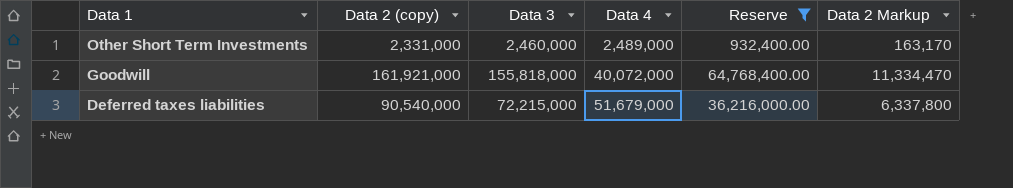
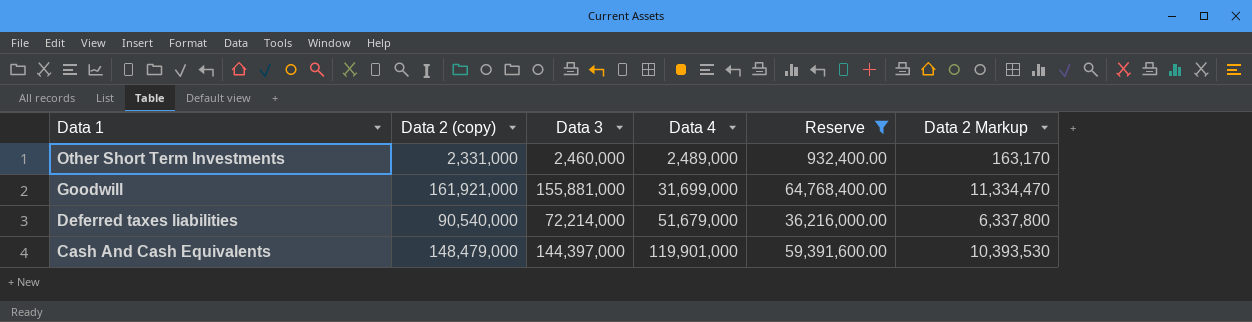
Goodwill | Data 3: 155,818,000 -> 155,881,000
Goodwill | Data 4: 40,072,000 -> 31,699,000
Deferred taxes liabilities | Data 3: 72,215,000 -> 72,214,000
row Cash And Cash Equivalents: none -> 148,479,000 | 144,397,000 | 119,901,000 | 59,391,600.00 | 10,393,530

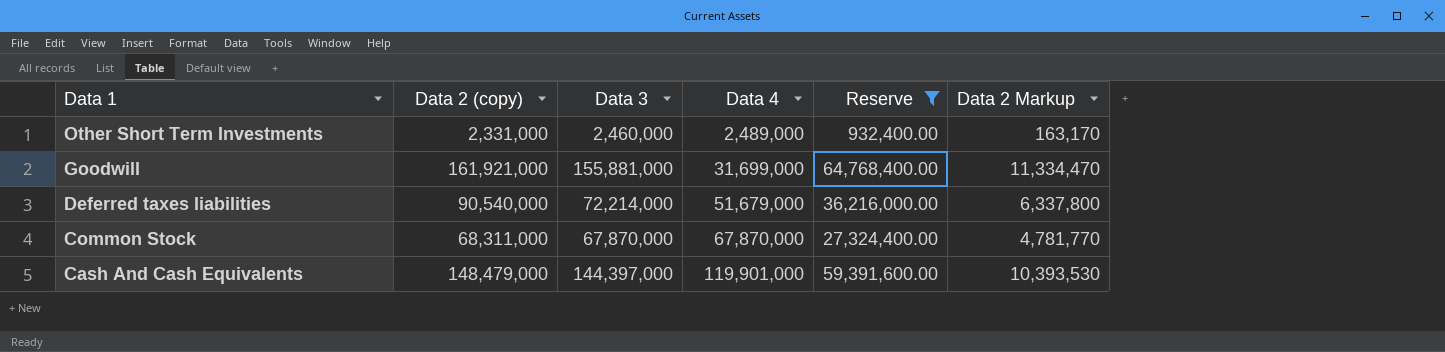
row Common Stock: none -> 68,311,000 | 67,870,000 | 67,870,000 | 27,324,400.00 | 4,781,770

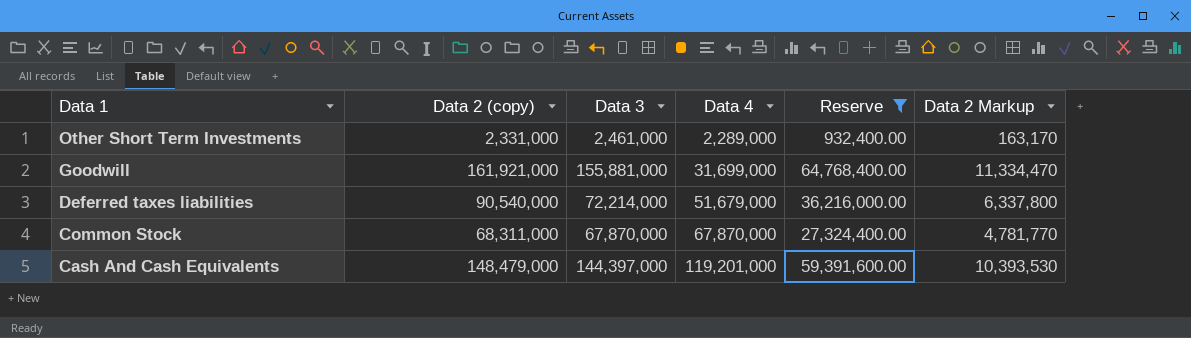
Other Short Term Investments | Data 3: 2,460,000 -> 2,461,000
Other Short Term Investments | Data 4: 2,489,000 -> 2,289,000
Cash And Cash Equivalents | Data 4: 119,901,000 -> 119,201,000

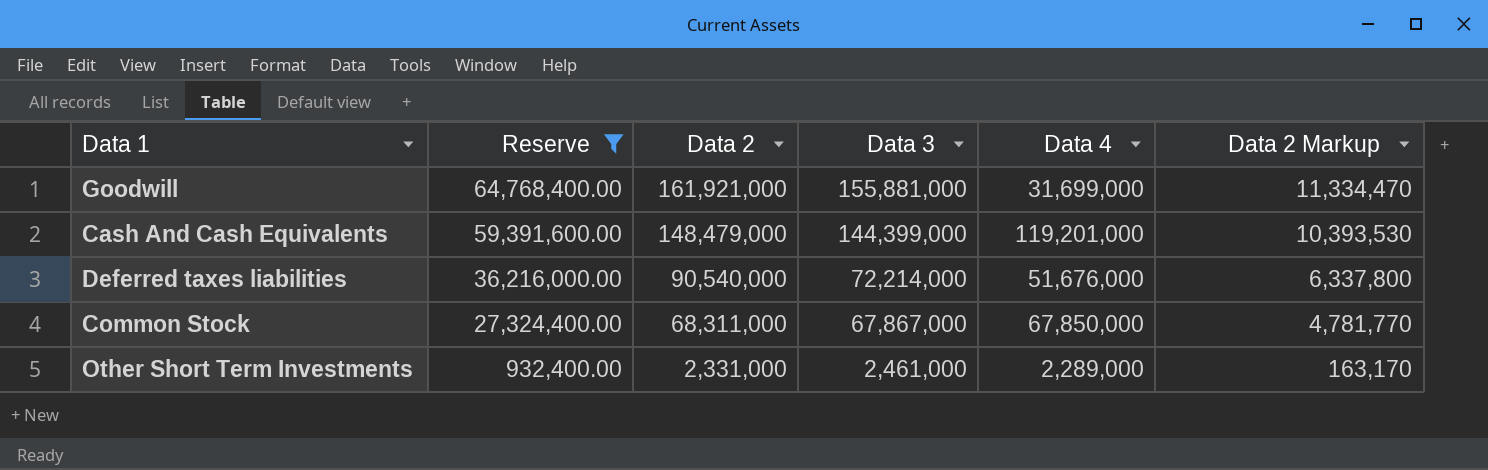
row order: Data 1 descending -> Reserve descending
column Reserve | position: 5 -> 2
column name: Data 2 (copy) -> Data 2
Cash And Cash Equivalents | Data 3: 144,397,000 -> 144,399,000
Deferred taxes liabilities | Data 4: 51,679,000 -> 51,676,000
Common Stock | Data 3: 67,870,000 -> 67,867,000
Common Stock | Data 4: 67,870,000 -> 67,850,000

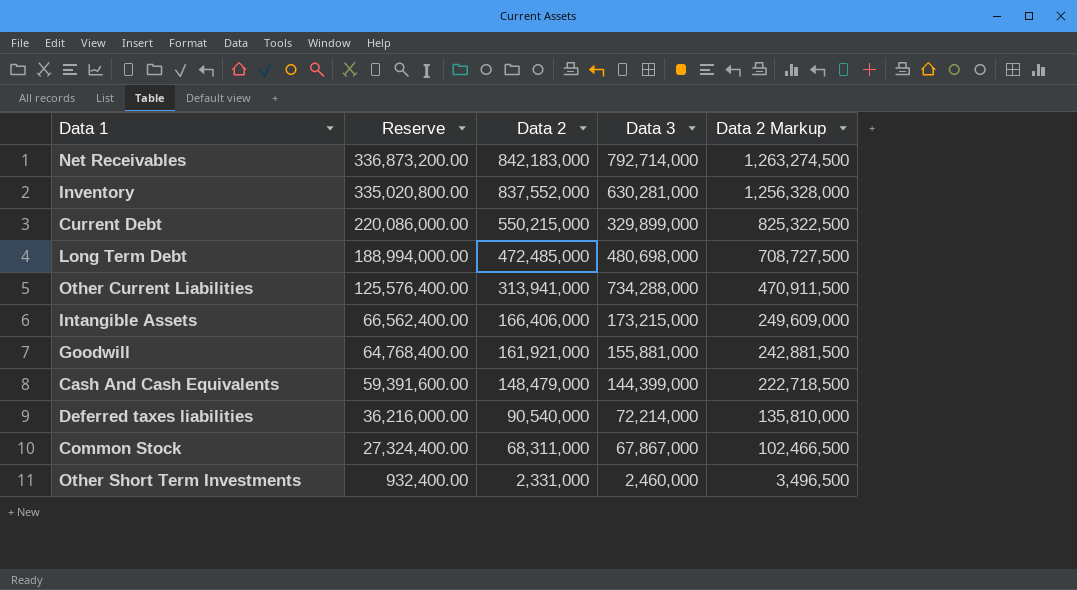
filter: Reserve <= 64,768,400.00 -> none
column Data 4 | position: 5 -> none
column Data 2 Markup | formula: [Data 2] * 0.07 -> [Data 2] * 1.5
Other Short Term Investments | Data 3: 2,461,000 -> 2,460,000

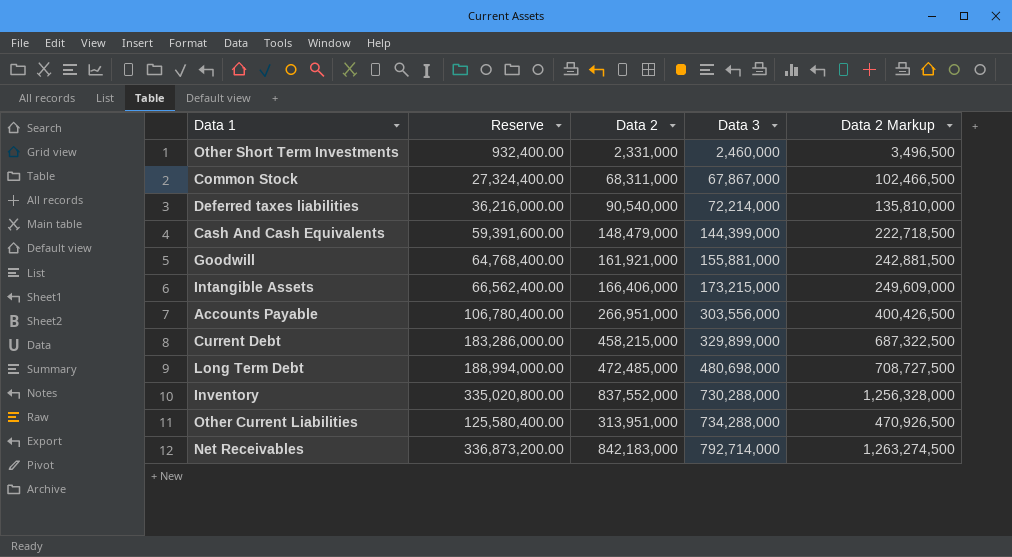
row order: Reserve descending -> Data 3 ascending
row Accounts Payable: none -> 106,780,400.00 | 266,951,000 | 303,556,000 | 400,426,500
Current Debt | Reserve: 220,086,000.00 -> 183,286,000.00
Current Debt | Data 2: 550,215,000 -> 458,215,000
Current Debt | Data 2 Markup: 825,322,500 -> 687,322,500
Inventory | Data 3: 630,281,000 -> 730,288,000
Other Current Liabilities | Reserve: 125,576,400.00 -> 125,580,400.00
Other Current Liabilities | Data 2: 313,941,000 -> 313,951,000
Other Current Liabilities | Data 2 Markup: 470,911,500 -> 470,926,500

